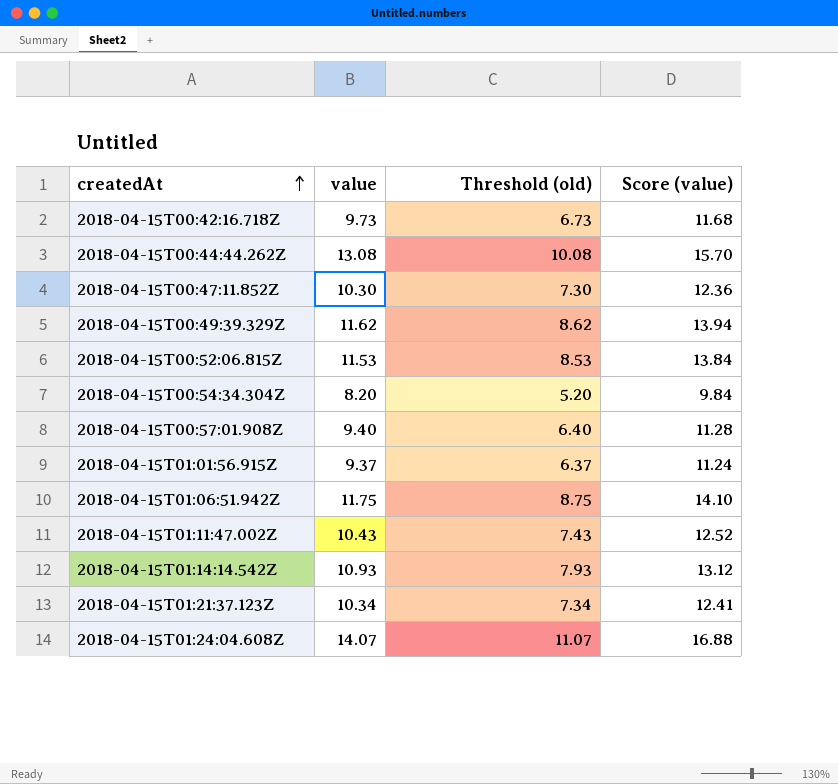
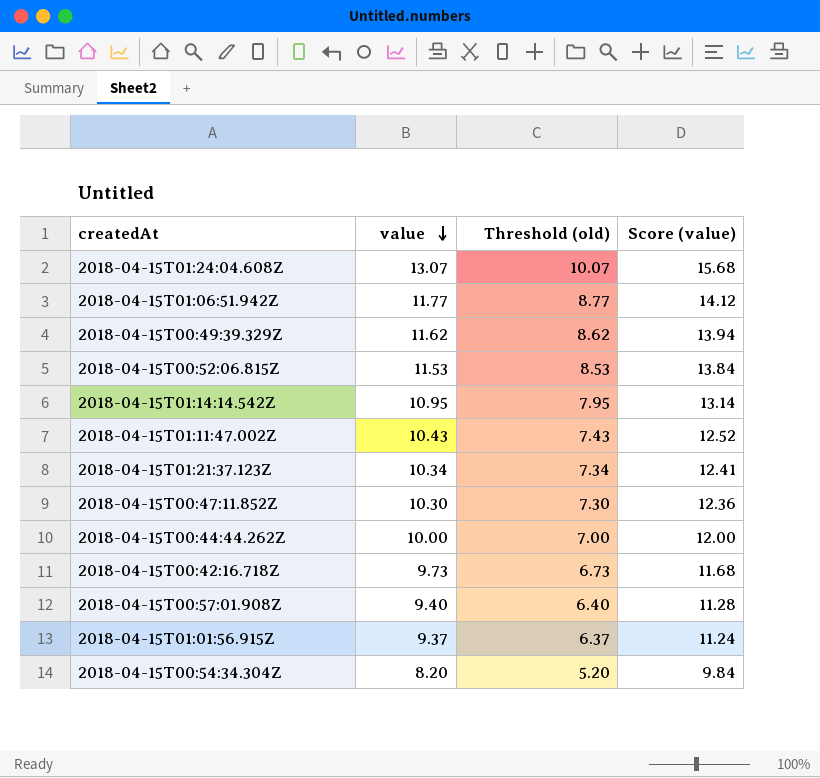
row order: createdAt ascending -> value descending
2018-04-15T01:24:04.608Z | value: 14.07 -> 13.07
2018-04-15T01:24:04.608Z | Threshold (old): 11.07 -> 10.07
2018-04-15T01:24:04.608Z | Score (value): 16.88 -> 15.68
2018-04-15T01:06:51.942Z | value: 11.75 -> 11.77
2018-04-15T01:06:51.942Z | Threshold (old): 8.75 -> 8.77
2018-04-15T01:06:51.942Z | Score (value): 14.10 -> 14.12
2018-04-15T01:14:14.542Z | value: 10.93 -> 10.95
2018-04-15T01:14:14.542Z | Threshold (old): 7.93 -> 7.95
2018-04-15T01:14:14.542Z | Score (value): 13.12 -> 13.14
2018-04-15T00:44:44.262Z | value: 13.08 -> 10.00
2018-04-15T00:44:44.262Z | Threshold (old): 10.08 -> 7.00
2018-04-15T00:44:44.262Z | Score (value): 15.70 -> 12.00

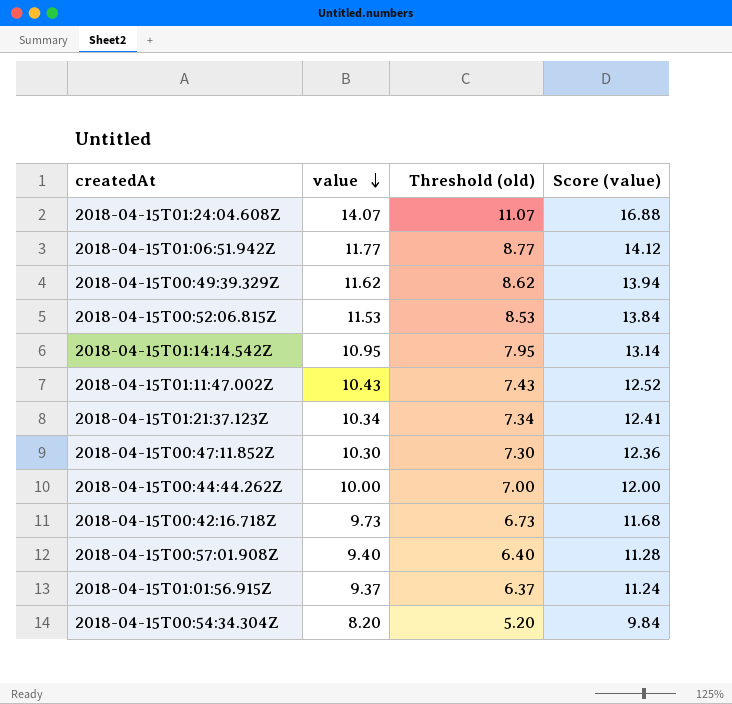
2018-04-15T01:24:04.608Z | value: 13.07 -> 14.07
2018-04-15T01:24:04.608Z | Threshold (old): 10.07 -> 11.07
2018-04-15T01:24:04.608Z | Score (value): 15.68 -> 16.88

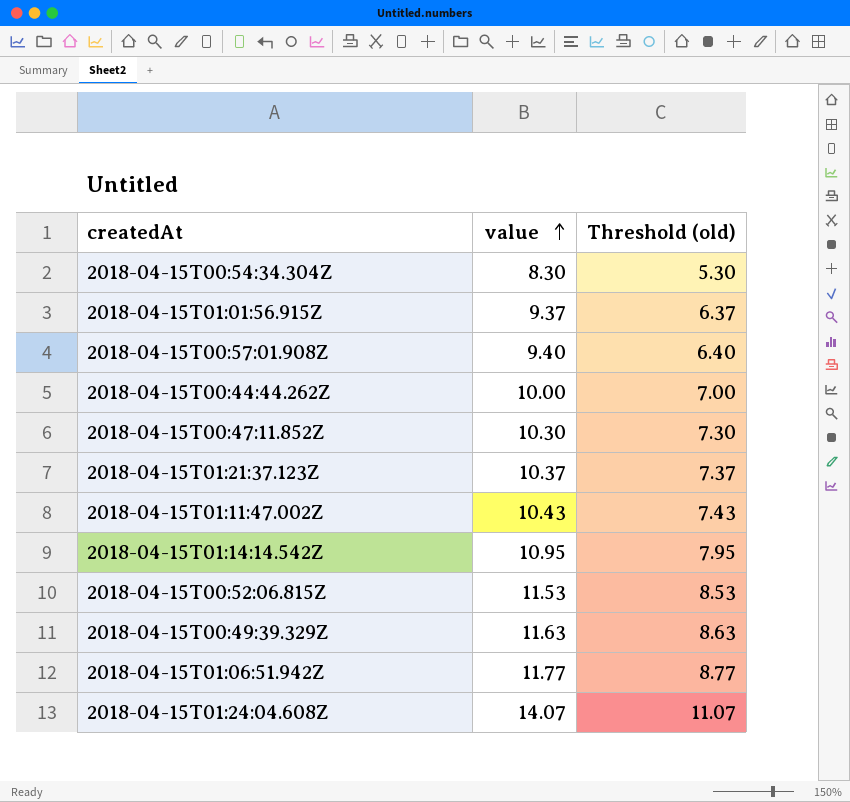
row order: value descending -> value ascending
column Score (value) | formula: [value] * 1.2 -> none
row 2018-04-15T00:42:16.718Z: 9.73 | 6.73 | 11.68 -> none
2018-04-15T00:54:34.304Z | value: 8.20 -> 8.30
2018-04-15T00:54:34.304Z | Threshold (old): 5.20 -> 5.30
2018-04-15T01:21:37.123Z | value: 10.34 -> 10.37
2018-04-15T01:21:37.123Z | Threshold (old): 7.34 -> 7.37
2018-04-15T00:49:39.329Z | value: 11.62 -> 11.63
2018-04-15T00:49:39.329Z | Threshold (old): 8.62 -> 8.63

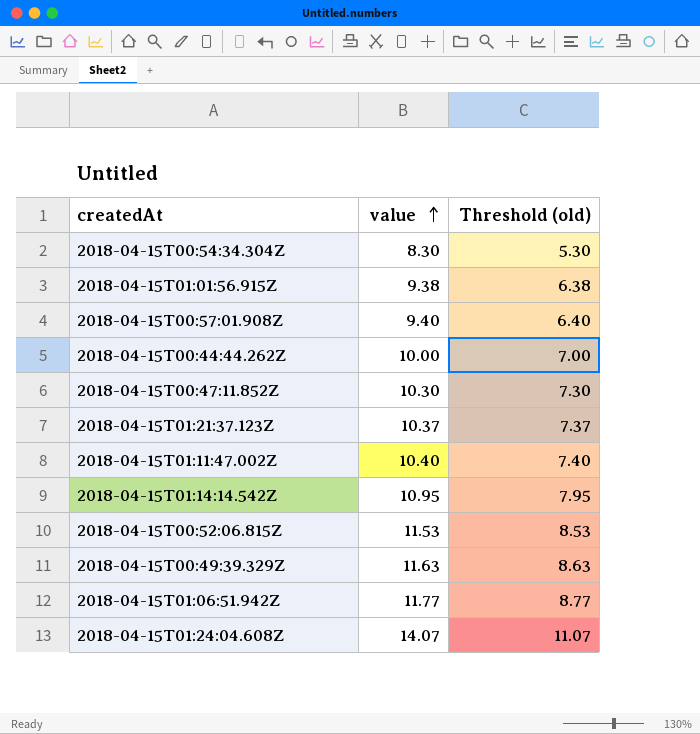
2018-04-15T01:01:56.915Z | value: 9.37 -> 9.38
2018-04-15T01:01:56.915Z | Threshold (old): 6.37 -> 6.38
2018-04-15T01:11:47.002Z | value: 10.43 -> 10.40
2018-04-15T01:11:47.002Z | Threshold (old): 7.43 -> 7.40

